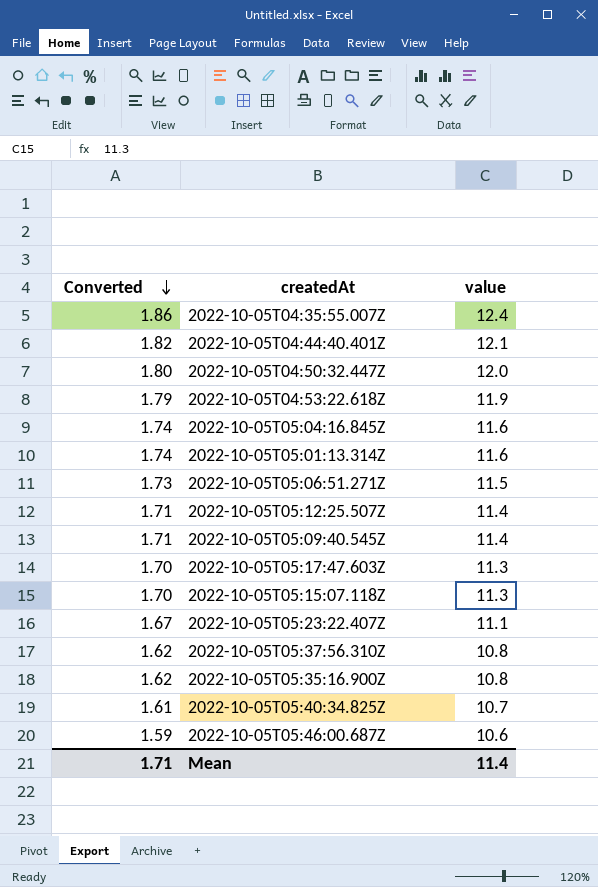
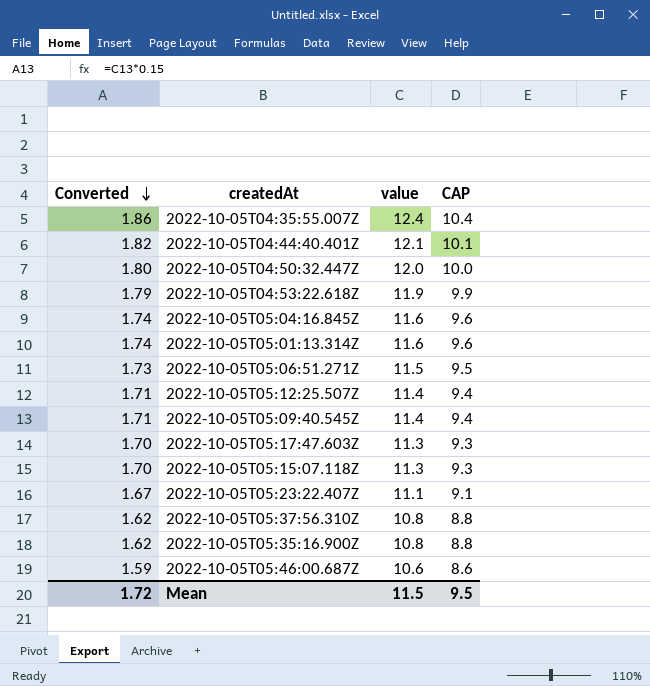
column CAP | formula: none -> [value] - 2
row 2022-10-05T05:40:34.825Z: 1.61 | 10.7 -> none
Mean | Converted: 1.71 -> 1.72
Mean | value: 11.4 -> 11.5

